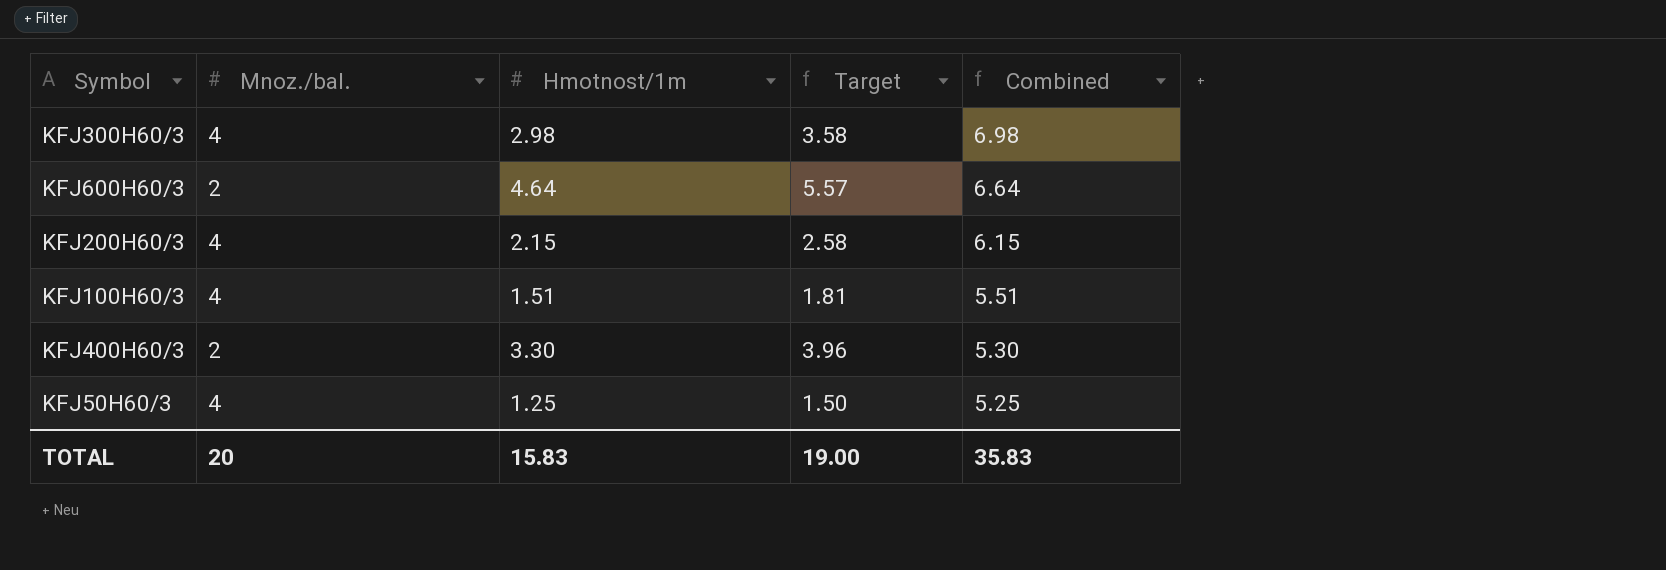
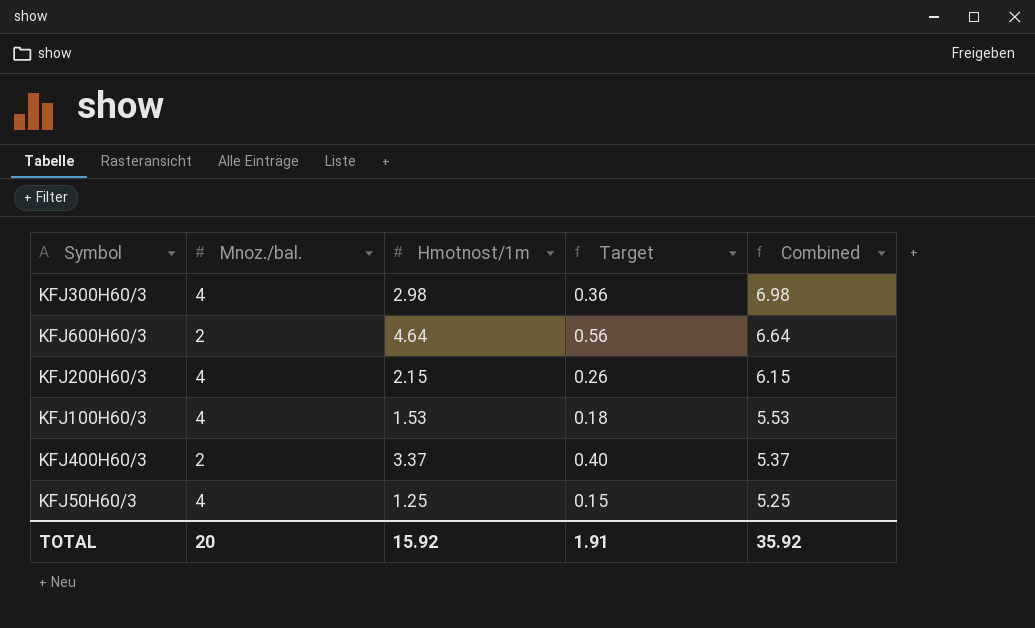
column Target | formula: [Hmotnost/1m] * 1.2 -> [Hmotnost/1m] * 0.12
KFJ100H60/3 | Hmotnost/1m: 1.51 -> 1.53
KFJ100H60/3 | Combined: 5.51 -> 5.53
KFJ400H60/3 | Hmotnost/1m: 3.30 -> 3.37
KFJ400H60/3 | Combined: 5.30 -> 5.37
TOTAL | Hmotnost/1m: 15.83 -> 15.92
TOTAL | Target: 19.00 -> 1.91
TOTAL | Combined: 35.83 -> 35.92

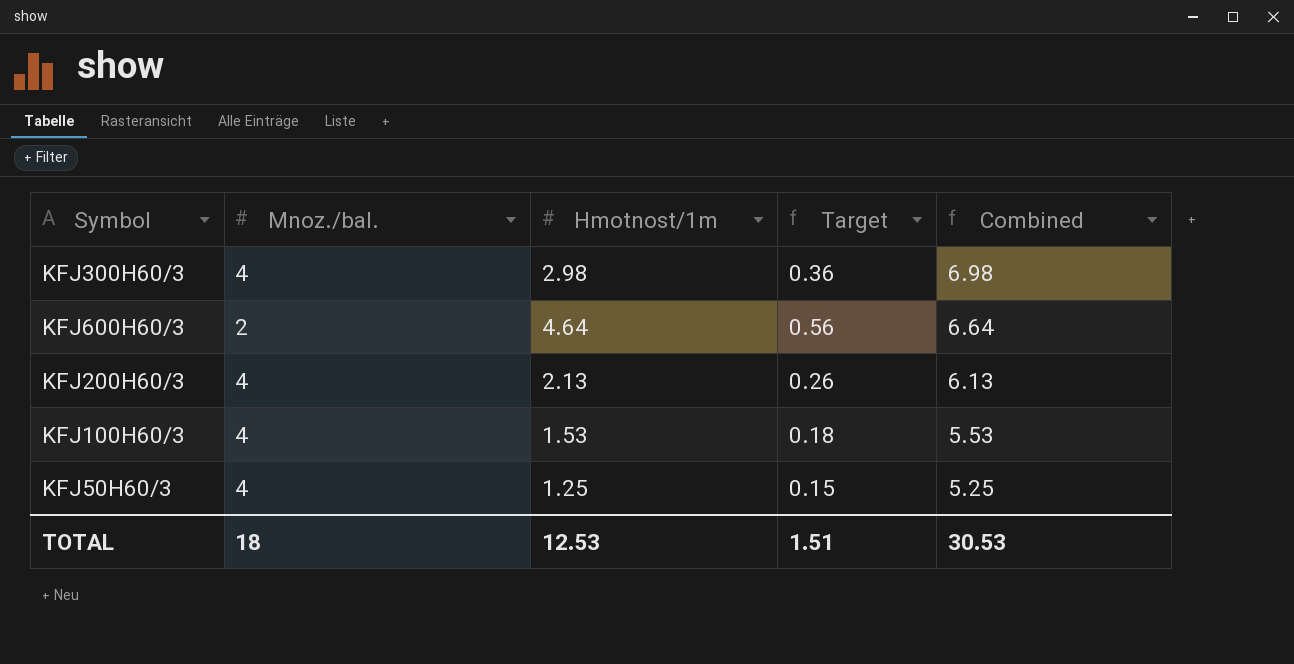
row KFJ400H60/3: 2 | 3.37 | 0.40 | 5.37 -> none
KFJ200H60/3 | Hmotnost/1m: 2.15 -> 2.13
KFJ200H60/3 | Combined: 6.15 -> 6.13
TOTAL | Mnoz./bal.: 20 -> 18
TOTAL | Hmotnost/1m: 15.92 -> 12.53
TOTAL | Target: 1.91 -> 1.51
TOTAL | Combined: 35.92 -> 30.53

